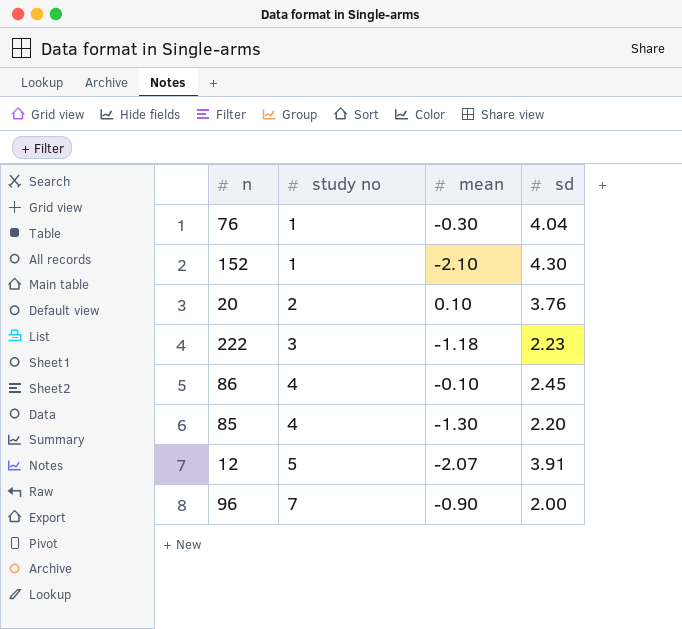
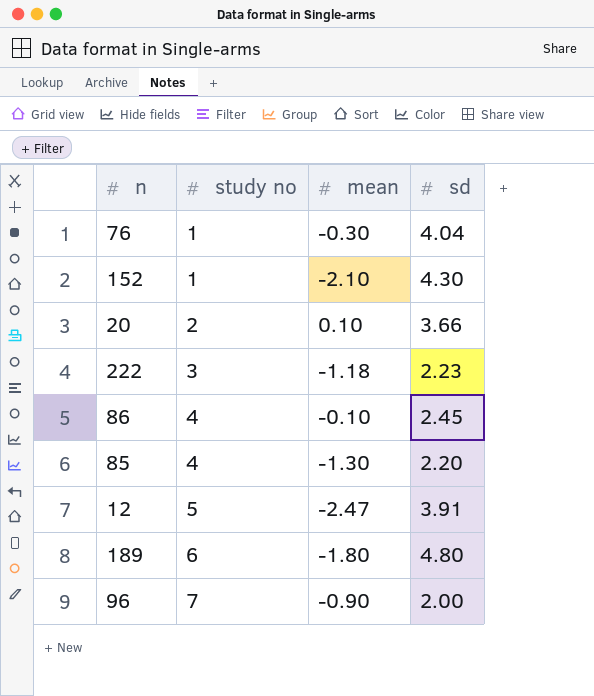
20 | sd: 3.76 -> 3.66
12 | mean: -2.07 -> -2.47
row 189: none -> 6 | -1.80 | 4.80

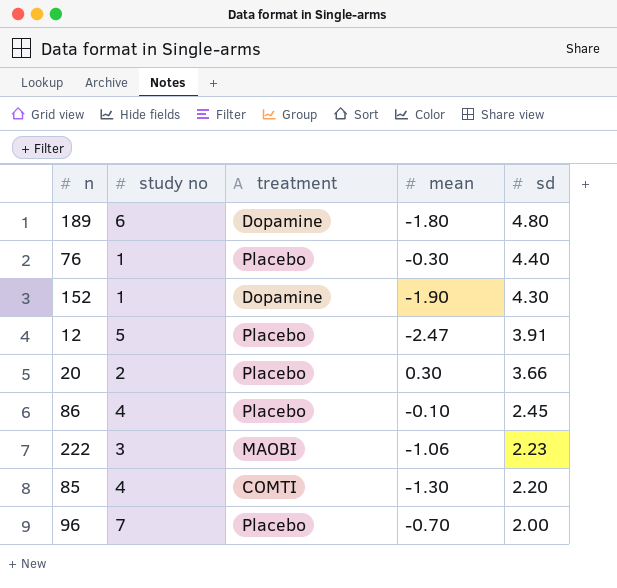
row order: study no ascending -> sd descending
column treatment | position: none -> 3
76 | sd: 4.04 -> 4.40
152 | mean: -2.10 -> -1.90
20 | mean: 0.10 -> 0.30
222 | mean: -1.18 -> -1.06
96 | mean: -0.90 -> -0.70

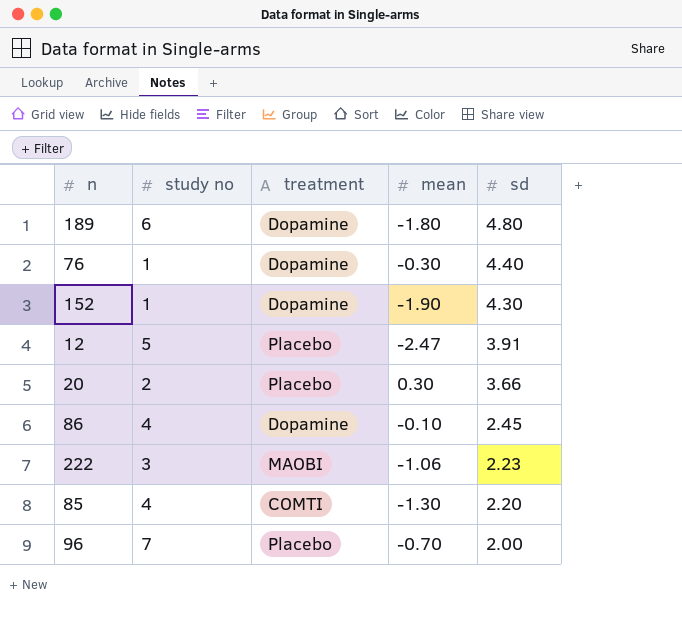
76 | treatment: Placebo -> Dopamine
86 | treatment: Placebo -> Dopamine

